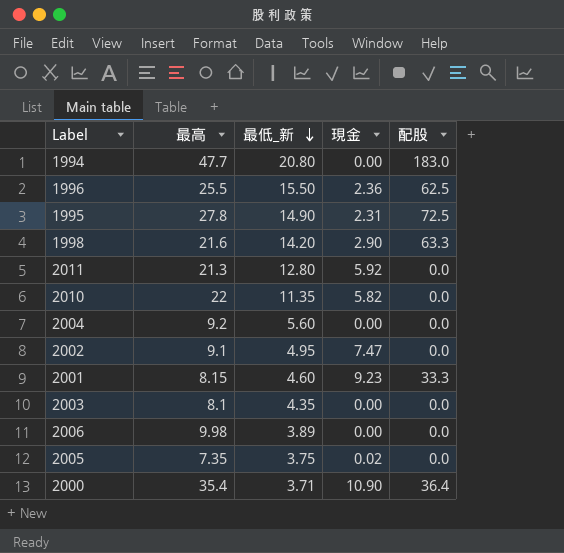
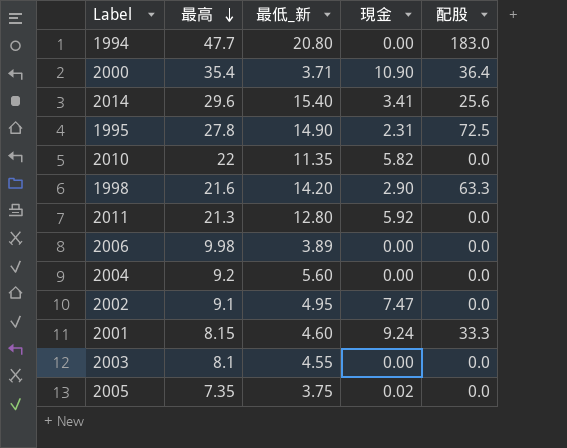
row order: 最低_新 descending -> 最高 descending
row 1996: 25.5 | 15.50 | 2.36 | 62.5 -> none
row 2014: none -> 29.6 | 15.40 | 3.41 | 25.6
2001 | 現金: 9.23 -> 9.24
2003 | 最低_新: 4.35 -> 4.55

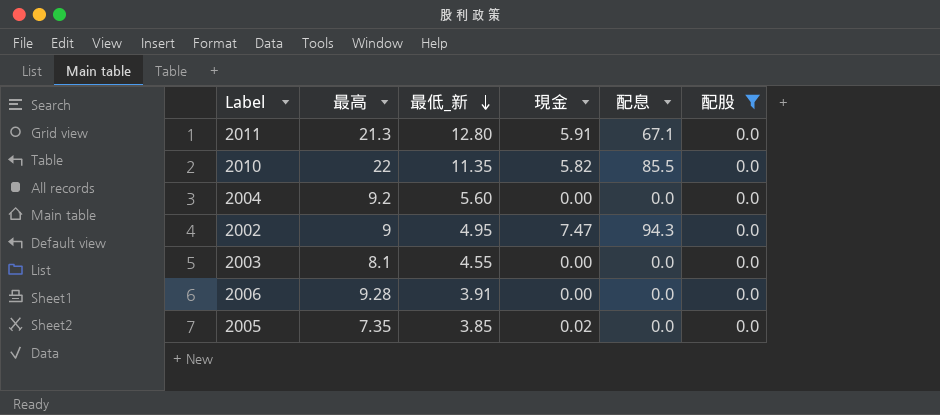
filter: none -> 配股 = 0.0
row order: 最高 descending -> 最低_新 descending
column 配息 | position: none -> 5
2011 | 現金: 5.92 -> 5.91
2002 | 最高: 9.1 -> 9
2006 | 最高: 9.98 -> 9.28
2006 | 最低_新: 3.89 -> 3.91
2005 | 最低_新: 3.75 -> 3.85

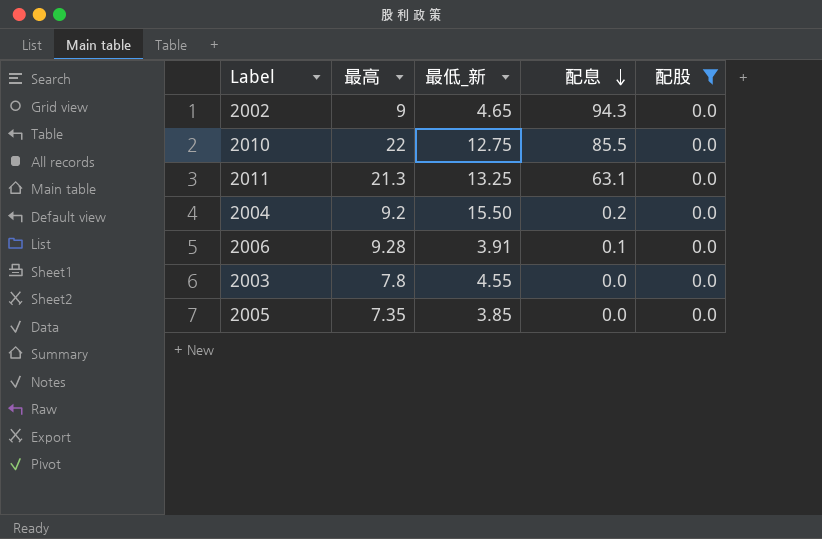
row order: 最低_新 descending -> 配息 descending
column 現金 | position: 4 -> none
2002 | 最低_新: 4.95 -> 4.65
2010 | 最低_新: 11.35 -> 12.75
2011 | 最低_新: 12.80 -> 13.25
2011 | 配息: 67.1 -> 63.1
2004 | 最低_新: 5.60 -> 15.50
2004 | 配息: 0.0 -> 0.2
2006 | 配息: 0.0 -> 0.1
2003 | 最高: 8.1 -> 7.8

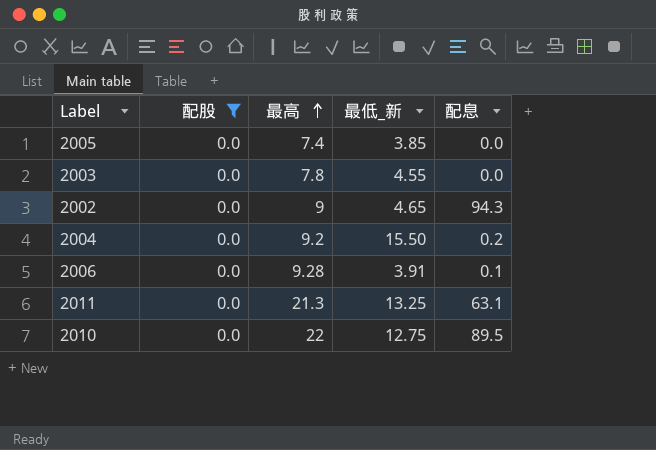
row order: 配息 descending -> 最高 ascending
column 配股 | position: 5 -> 2
2005 | 最高: 7.35 -> 7.4
2010 | 配息: 85.5 -> 89.5

